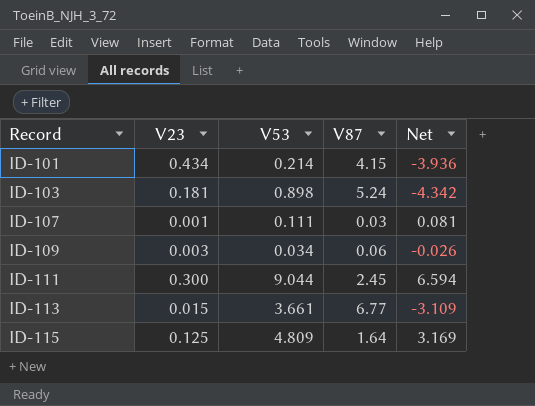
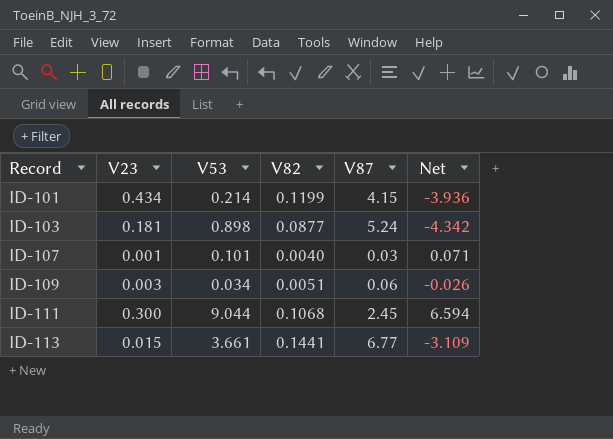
column V82 | position: none -> 4
row ID-115: 0.125 | 4.809 | 1.64 | 3.169 -> none
ID-107 | V53: 0.111 -> 0.101
ID-107 | Net: 0.081 -> 0.071

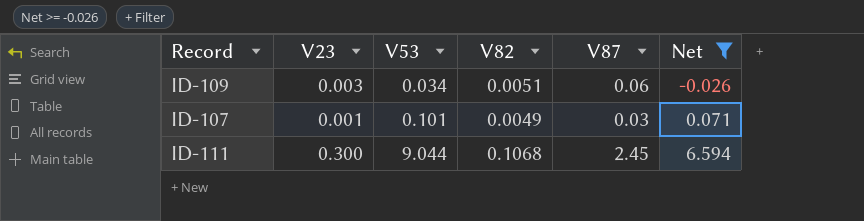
filter: none -> Net >= -0.026
row order: Record ascending -> V53 ascending
ID-107 | V82: 0.0040 -> 0.0049

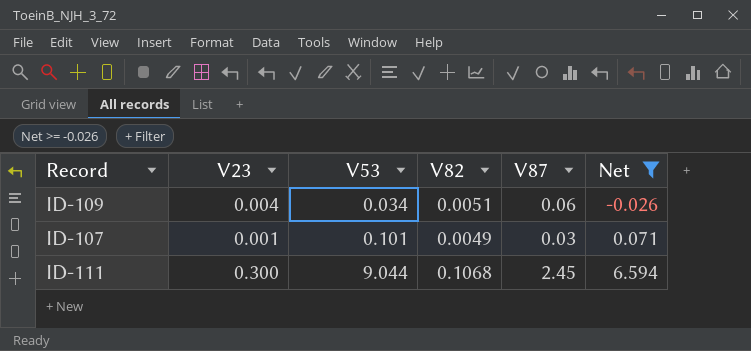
ID-109 | V23: 0.003 -> 0.004

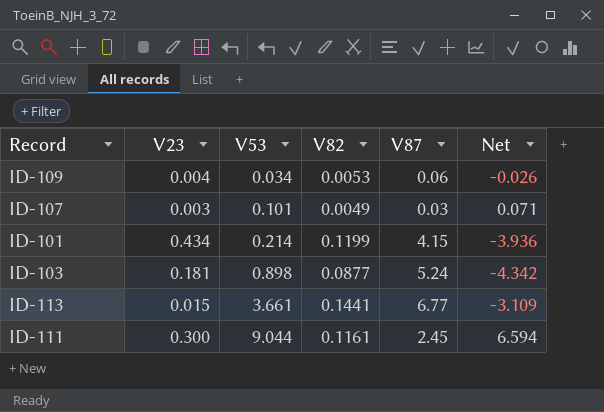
filter: Net >= -0.026 -> none
ID-109 | V82: 0.0051 -> 0.0053
ID-107 | V23: 0.001 -> 0.003
ID-111 | V82: 0.1068 -> 0.1161

